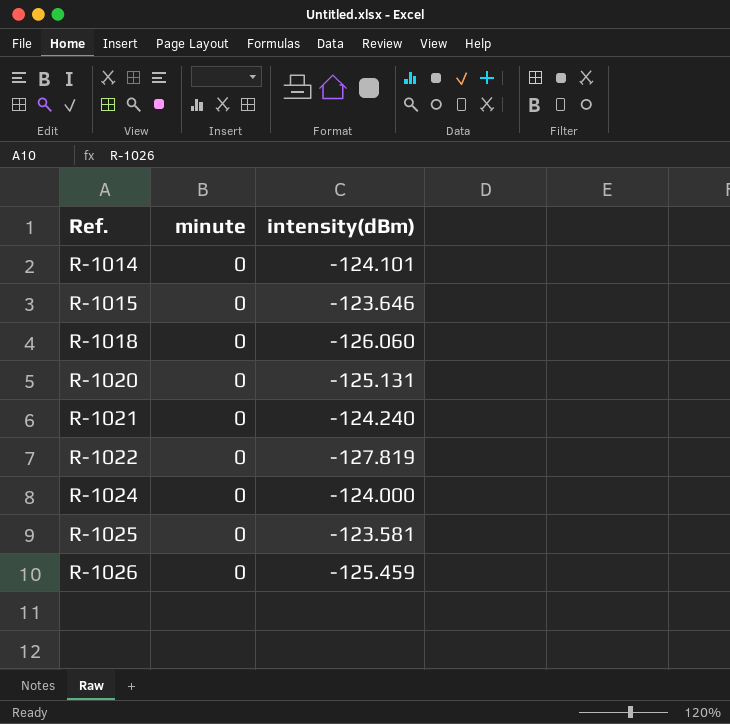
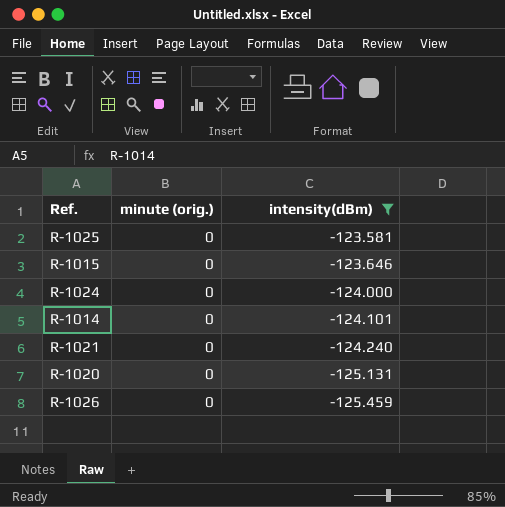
filter: none -> intensity(dBm) >= -125.459
row order: Ref. ascending -> intensity(dBm) descending
column name: minute -> minute (orig.)

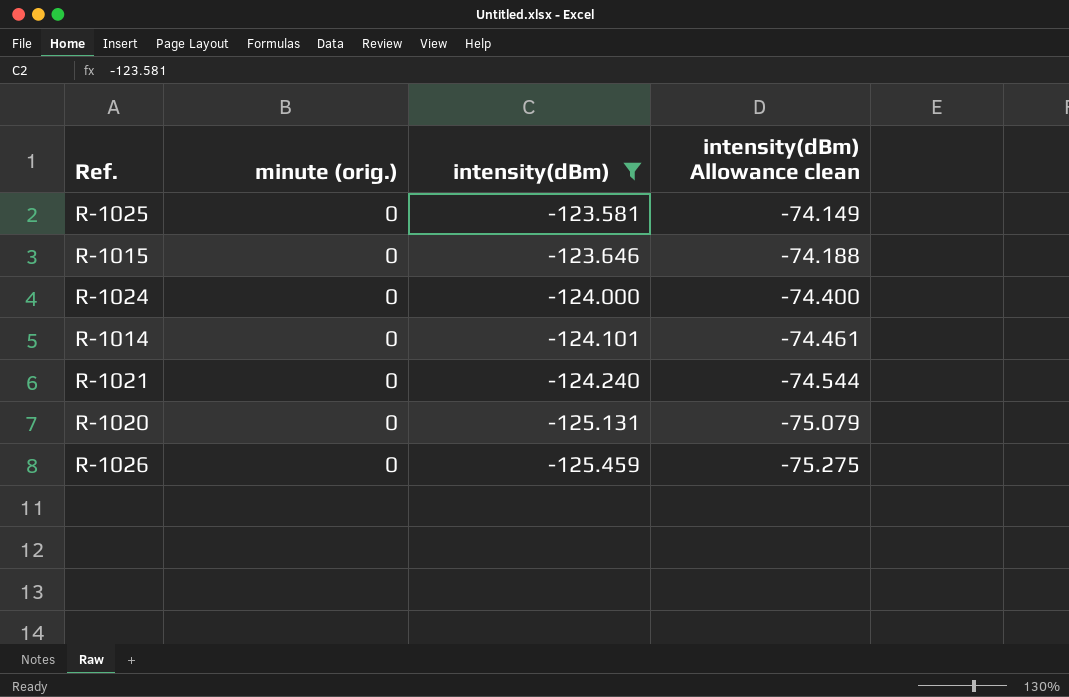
column intensity(dBm) Allowance clean | formula: none -> [intensity(dBm)] * 0.6

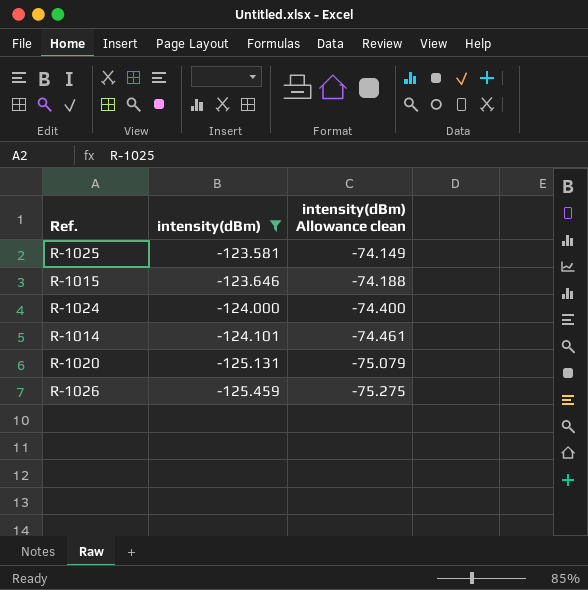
column minute (orig.) | position: 2 -> none
row R-1021: 0 | -124.240 | -74.544 -> none

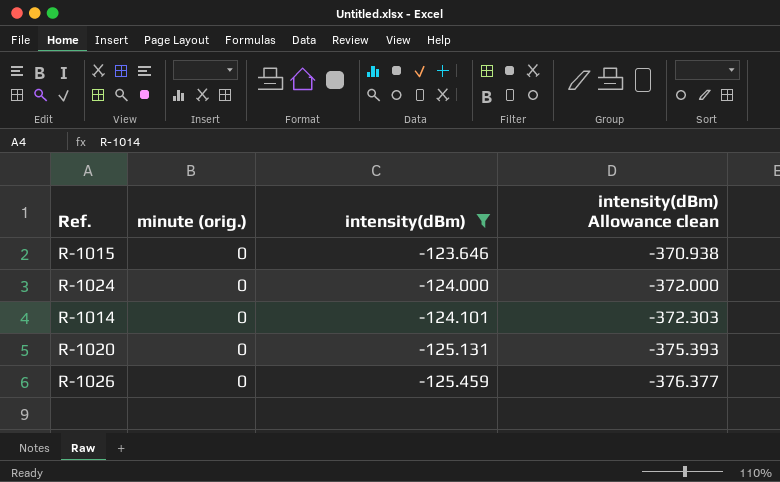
column minute (orig.) | position: none -> 2
column intensity(dBm) Allowance clean | formula: [intensity(dBm)] * 0.6 -> [intensity(dBm)] * 3
row R-1025: -123.581 | -74.149 -> none

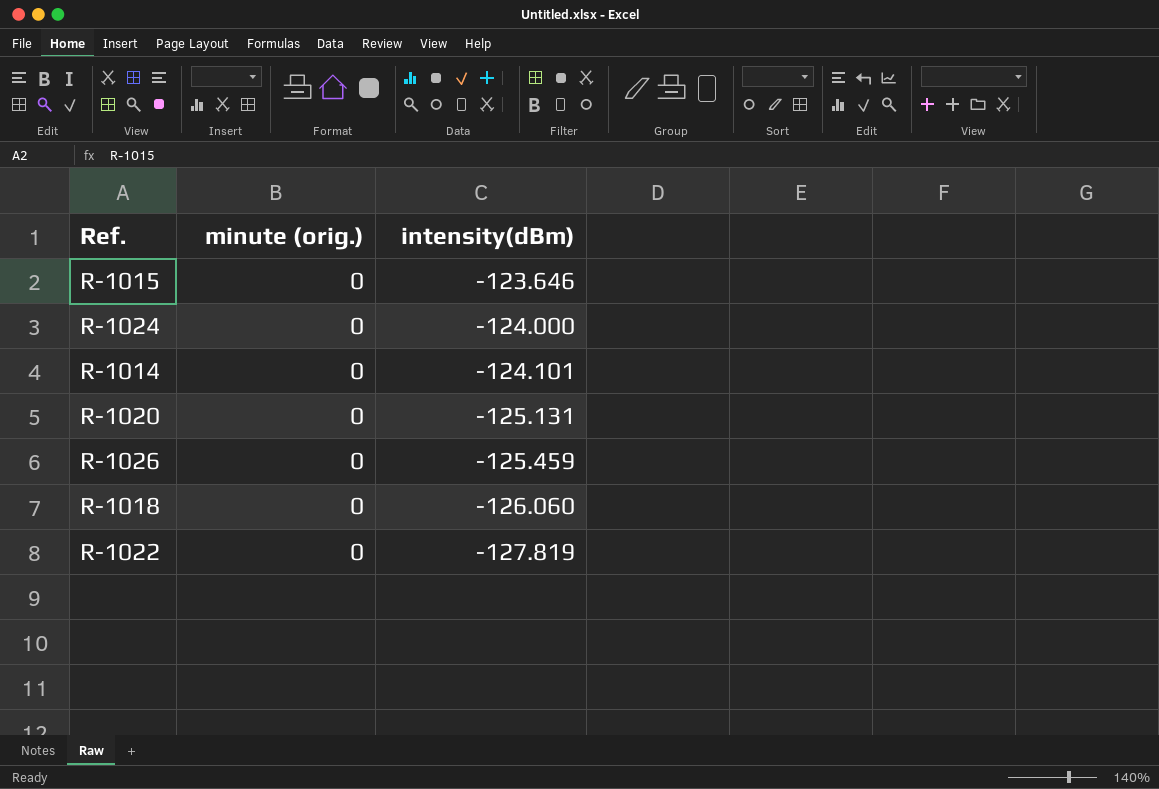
filter: intensity(dBm) >= -125.459 -> none
column intensity(dBm) Allowance clean | formula: [intensity(dBm)] * 3 -> none

